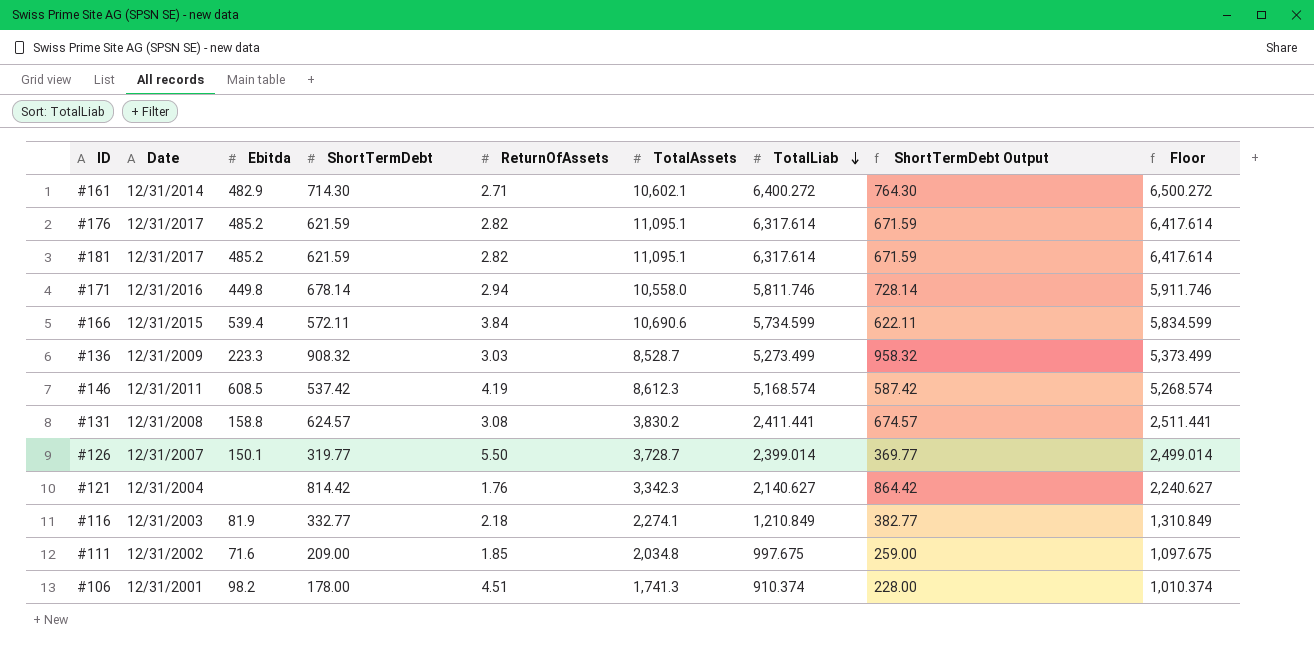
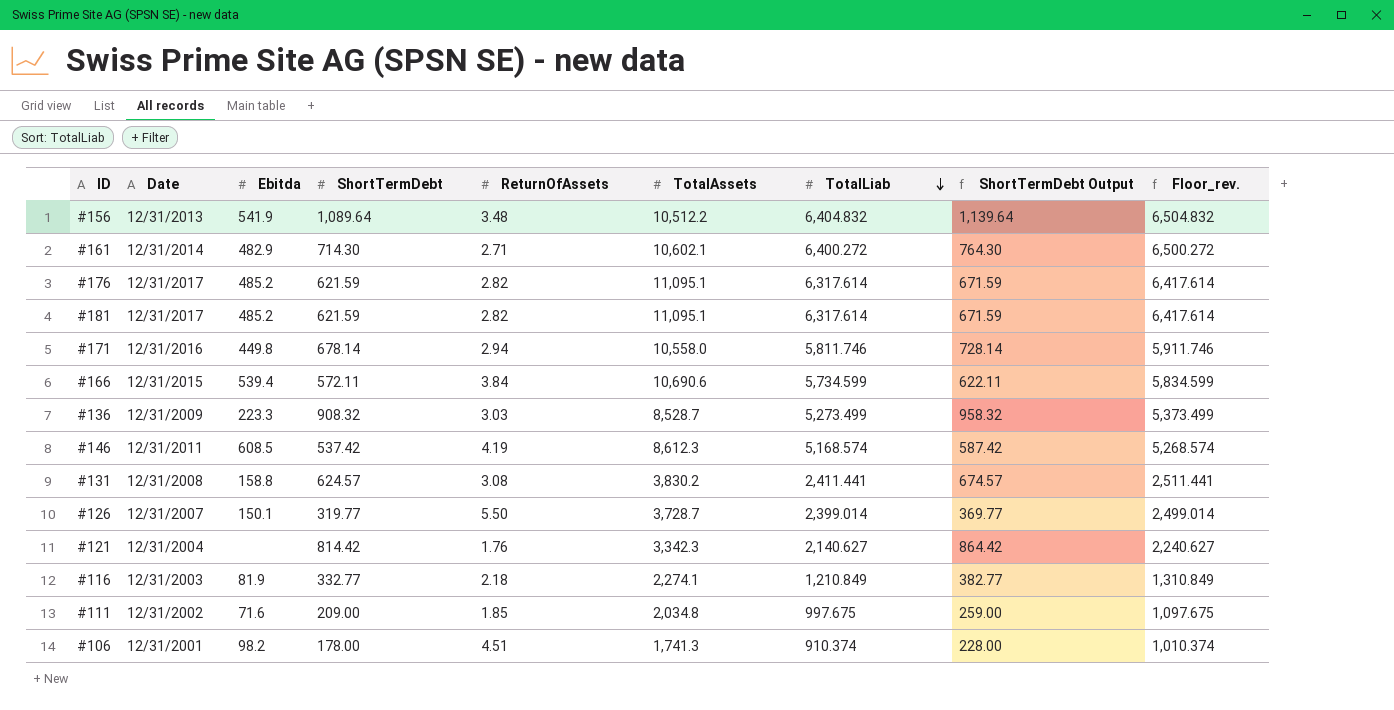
column name: Floor -> Floor_rev.
row #156: none -> 12/31/2013 | 541.9 | 1,089.64 | 3.48 | 10,512.2 | 6,404.832 | 1,139.64 | 6,504.832

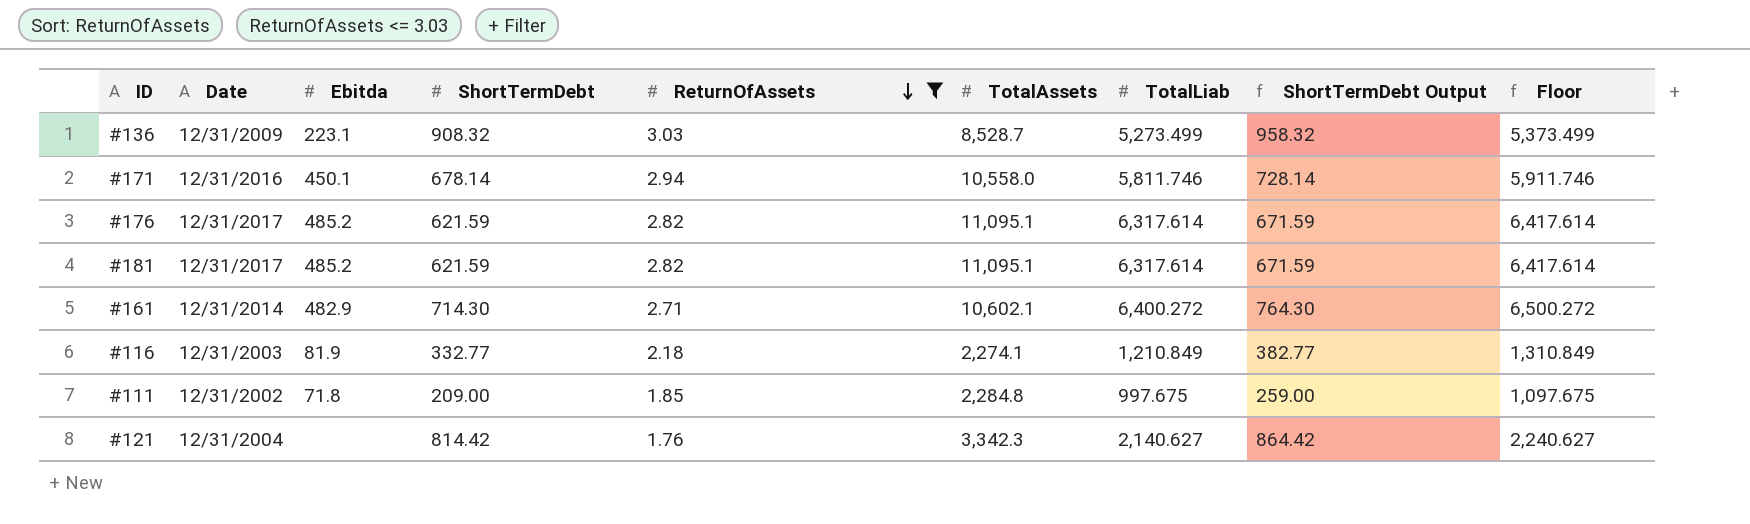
filter: none -> ReturnOfAssets <= 3.03
row order: TotalLiab descending -> ReturnOfAssets descending
column name: Floor_rev. -> Floor
#136 | Ebitda: 223.3 -> 223.1
#171 | Ebitda: 449.8 -> 450.1
#111 | Ebitda: 71.6 -> 71.8
#111 | TotalAssets: 2,034.8 -> 2,284.8

